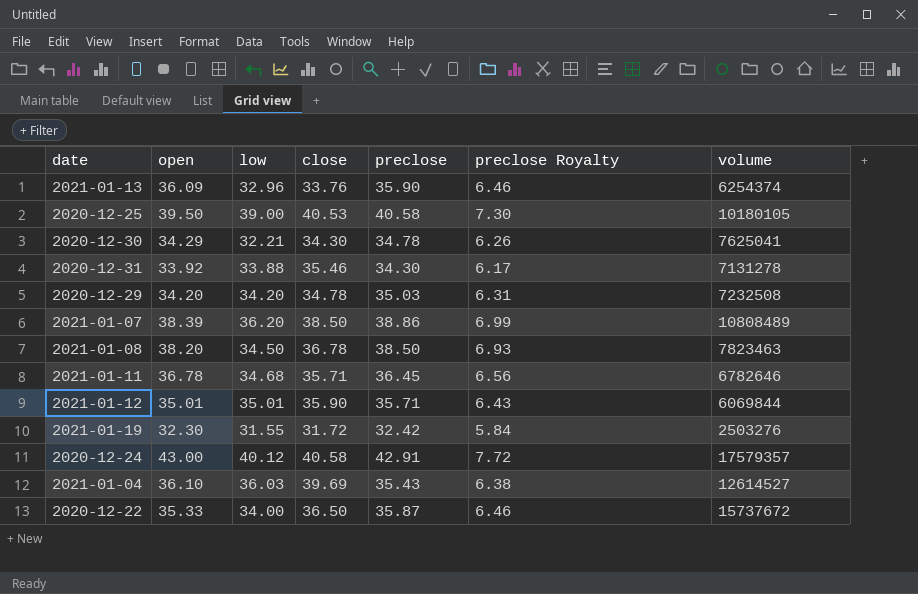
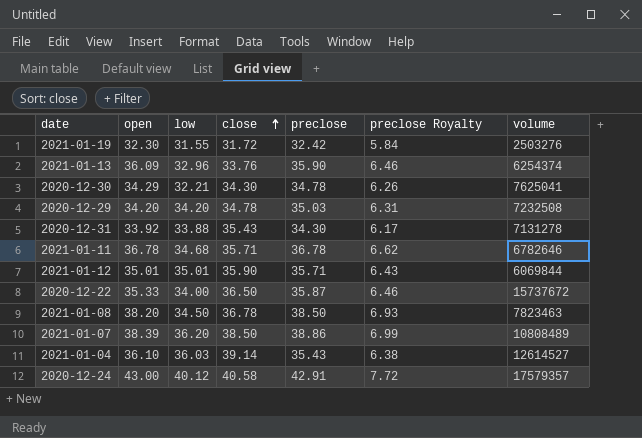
row order: none -> close ascending
row 2020-12-25: 39.50 | 39.00 | 40.53 | 40.58 | 7.30 | 10180105 -> none
2020-12-31 | close: 35.46 -> 35.43
2021-01-11 | preclose: 36.45 -> 36.78
2021-01-11 | preclose Royalty: 6.56 -> 6.62
2021-01-04 | close: 39.69 -> 39.14

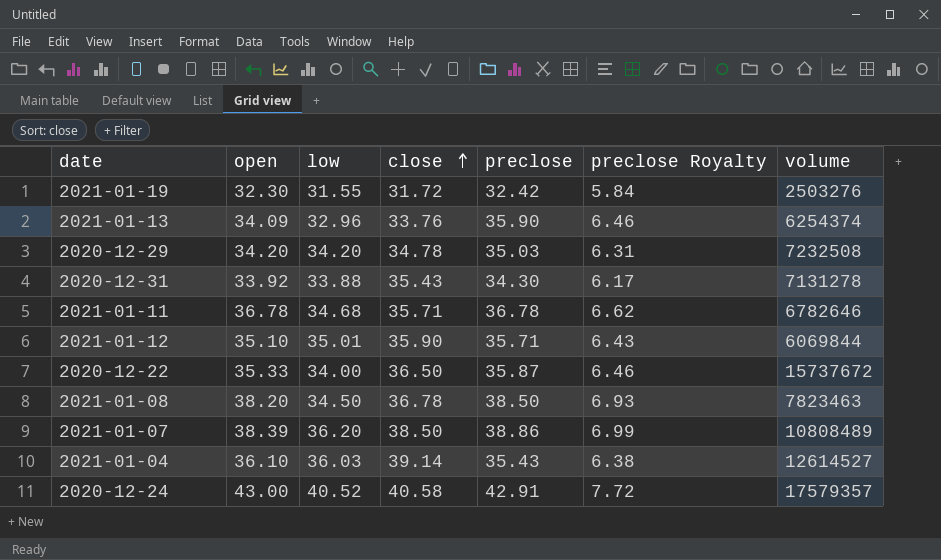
row 2020-12-30: 34.29 | 32.21 | 34.30 | 34.78 | 6.26 | 7625041 -> none
2021-01-13 | open: 36.09 -> 34.09
2021-01-12 | open: 35.01 -> 35.10
2020-12-24 | low: 40.12 -> 40.52

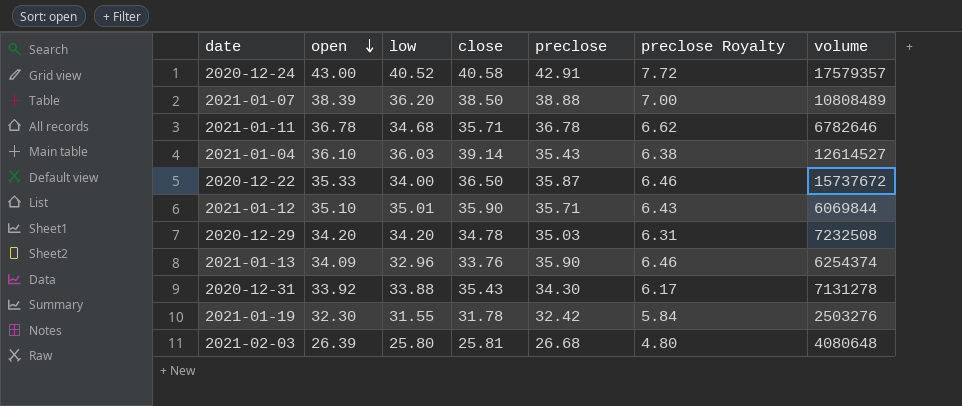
row order: close ascending -> open descending
row 2021-01-08: 38.20 | 34.50 | 36.78 | 38.50 | 6.93 | 7823463 -> none
2021-01-07 | preclose: 38.86 -> 38.88
2021-01-07 | preclose Royalty: 6.99 -> 7.00
2021-01-19 | close: 31.72 -> 31.78
row 2021-02-03: none -> 26.39 | 25.80 | 25.81 | 26.68 | 4.80 | 4080648

